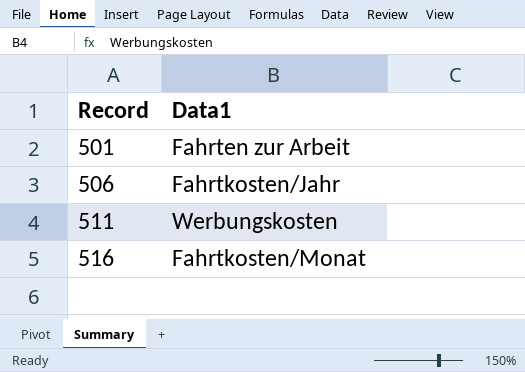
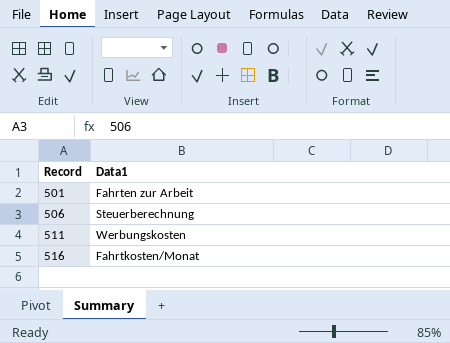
506 | Data1: Fahrtkosten/Jahr -> Steuerberechnung

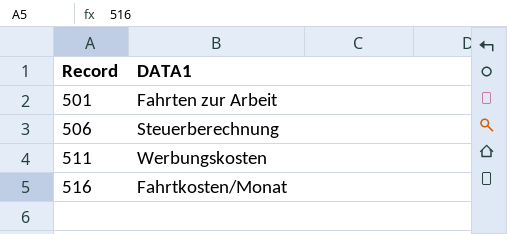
column name: Data1 -> DATA1

